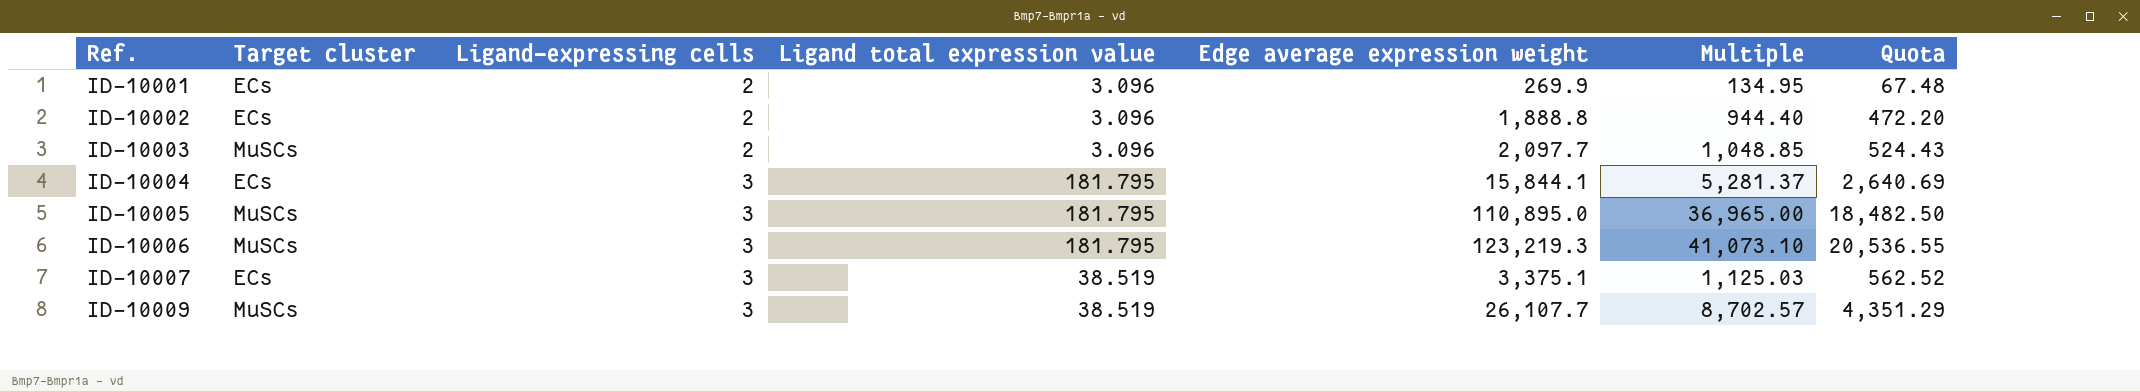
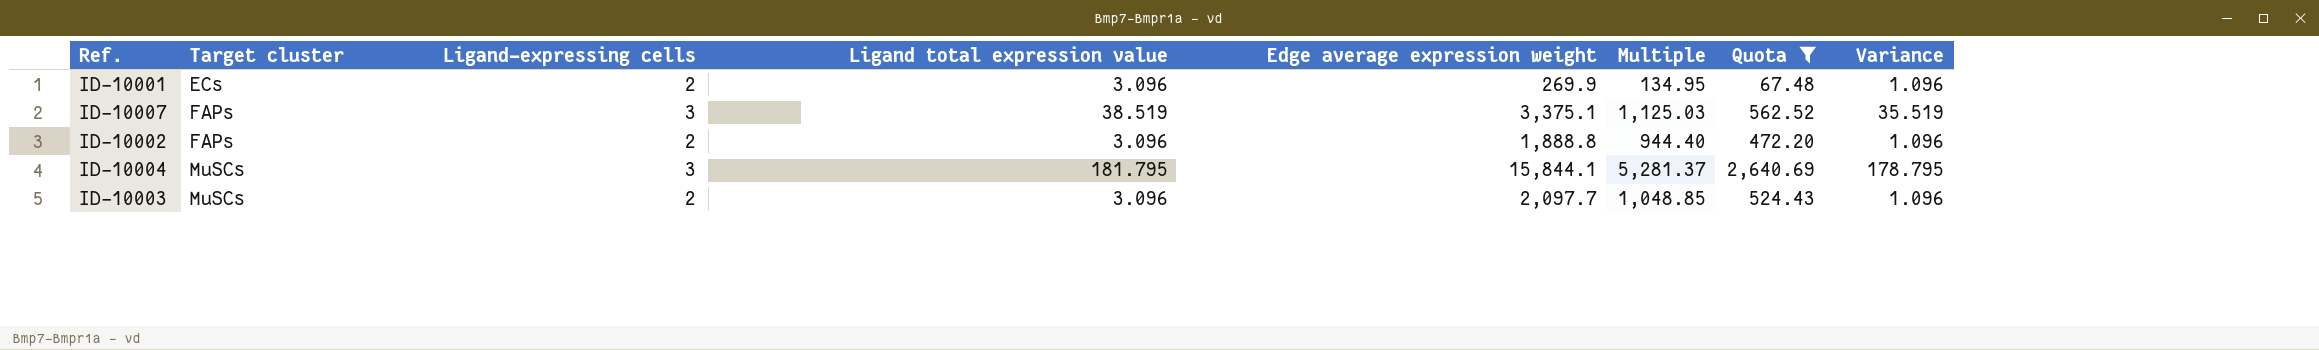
filter: none -> Quota <= 2,640.69
row order: Ref. ascending -> Target cluster ascending
column Variance | formula: none -> [Ligand total expression value] - [Ligand-expressing cells]
ID-10007 | Target cluster: ECs -> FAPs
ID-10002 | Target cluster: ECs -> FAPs
ID-10004 | Target cluster: ECs -> MuSCs

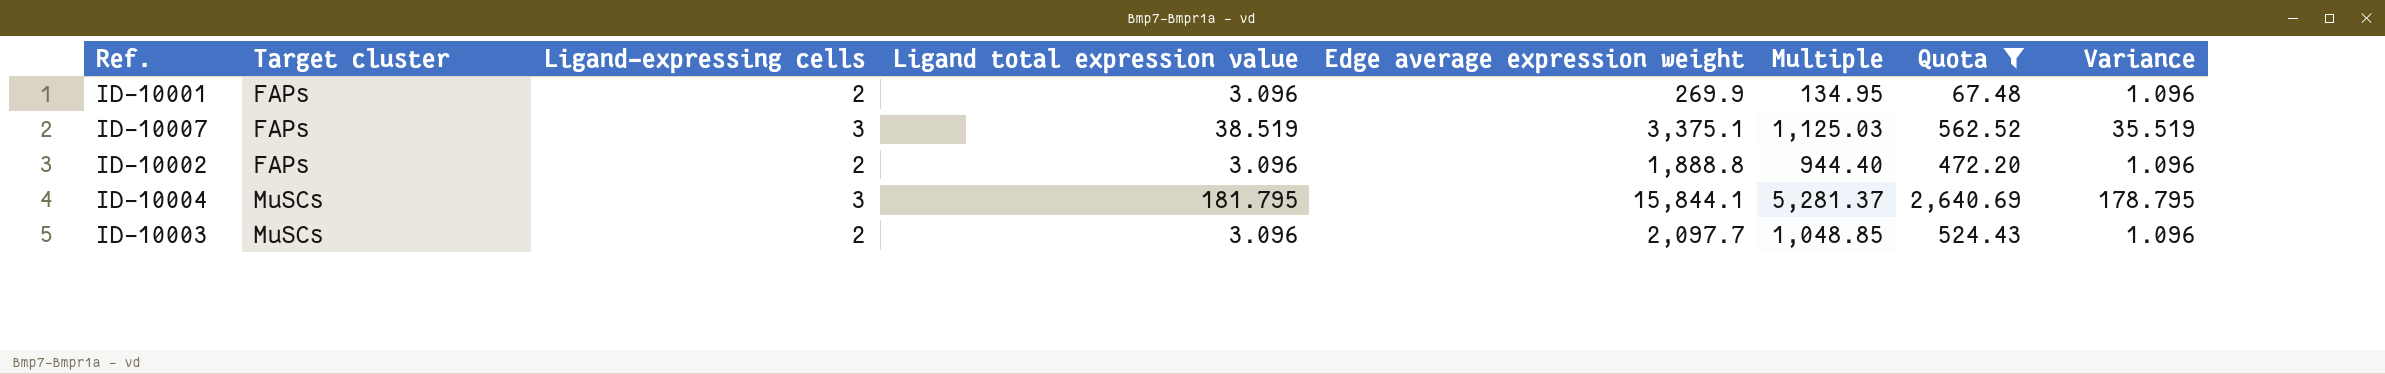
ID-10001 | Target cluster: ECs -> FAPs

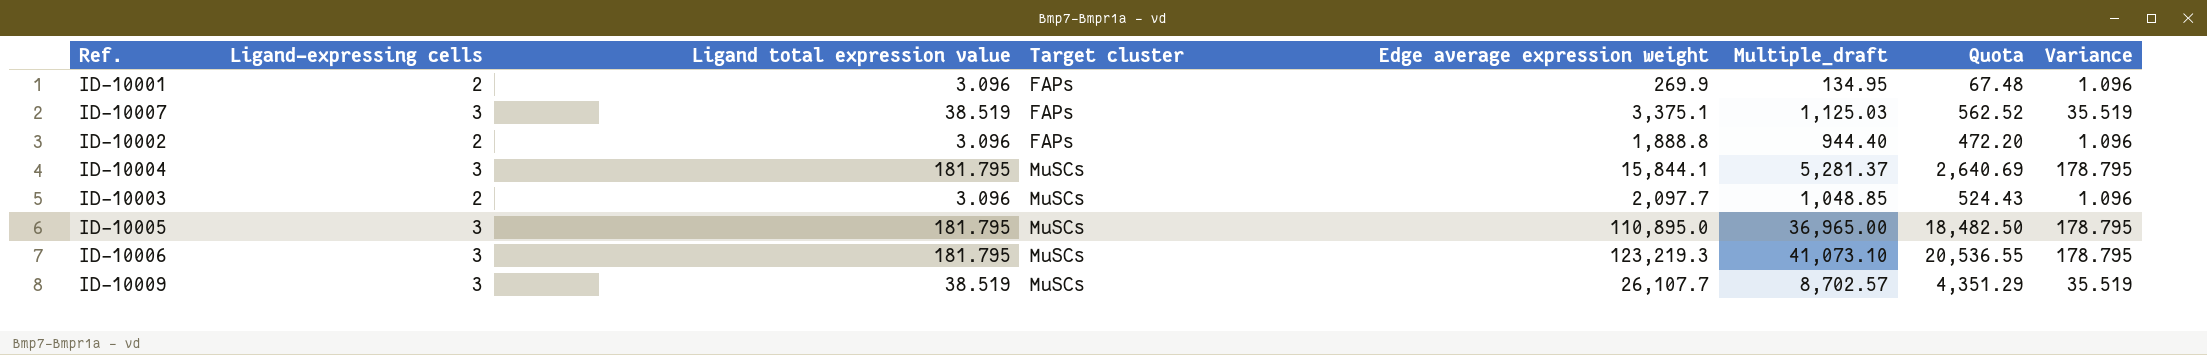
filter: Quota <= 2,640.69 -> none
column Target cluster | position: 2 -> 4
column name: Multiple -> Multiple_draft

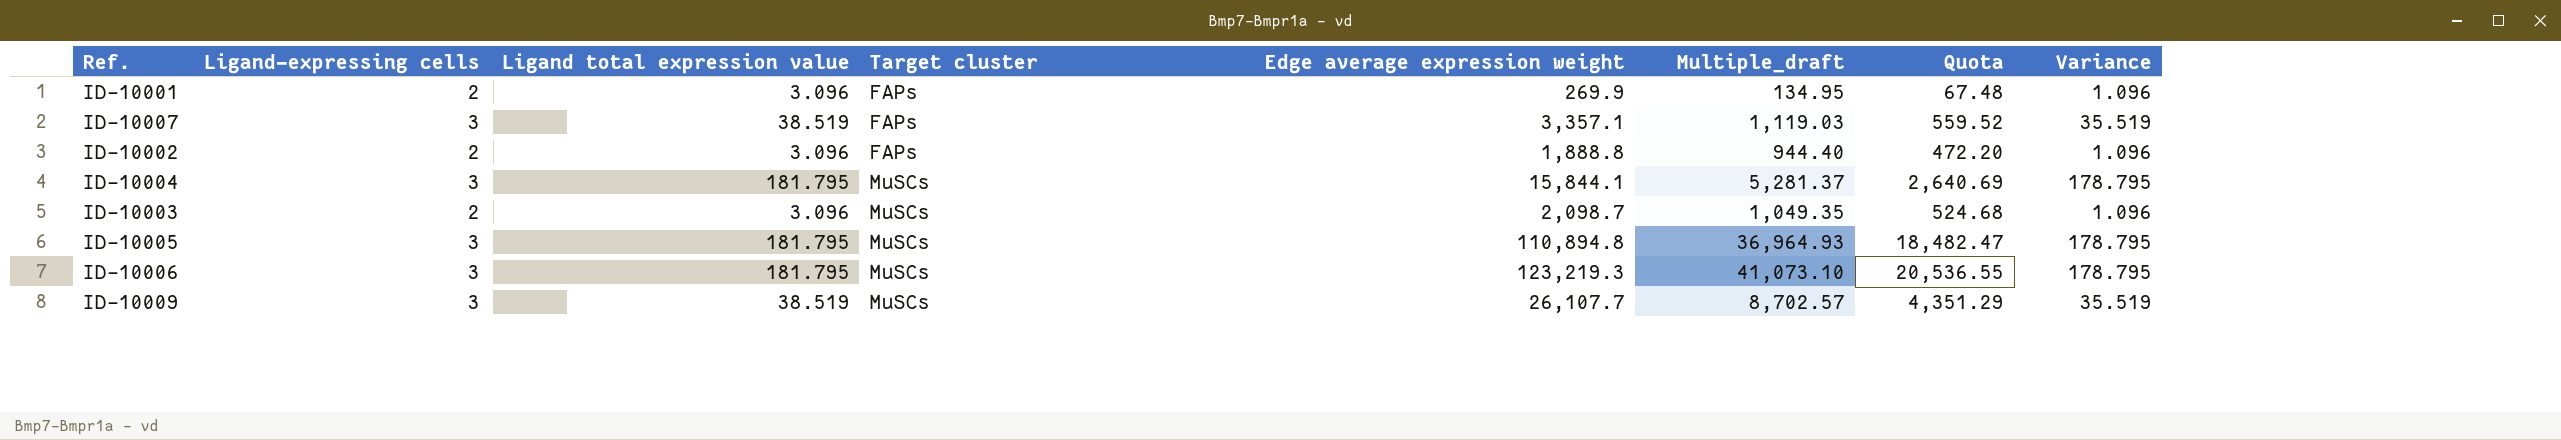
ID-10007 | Edge average expression weight: 3,375.1 -> 3,357.1
ID-10007 | Multiple_draft: 1,125.03 -> 1,119.03
ID-10007 | Quota: 562.52 -> 559.52
ID-10003 | Edge average expression weight: 2,097.7 -> 2,098.7
ID-10003 | Multiple_draft: 1,048.85 -> 1,049.35
ID-10003 | Quota: 524.43 -> 524.68
ID-10005 | Edge average expression weight: 110,895.0 -> 110,894.8
ID-10005 | Multiple_draft: 36,965.00 -> 36,964.93
ID-10005 | Quota: 18,482.50 -> 18,482.47

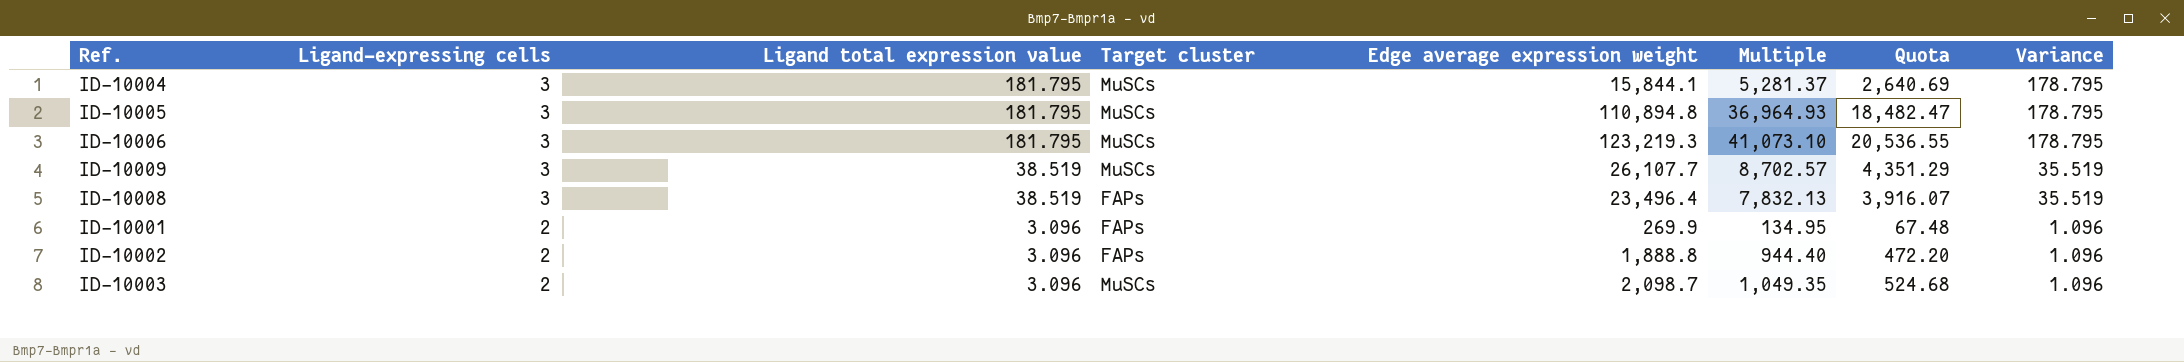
row order: Target cluster ascending -> Ligand-expressing cells descending
column name: Multiple_draft -> Multiple
row ID-10007: 3 | 38.519 | FAPs | 3,357.1 | 1,119.03 | 559.52 | 35.519 -> none
row ID-10008: none -> 3 | 38.519 | FAPs | 23,496.4 | 7,832.13 | 3,916.07 | 35.519

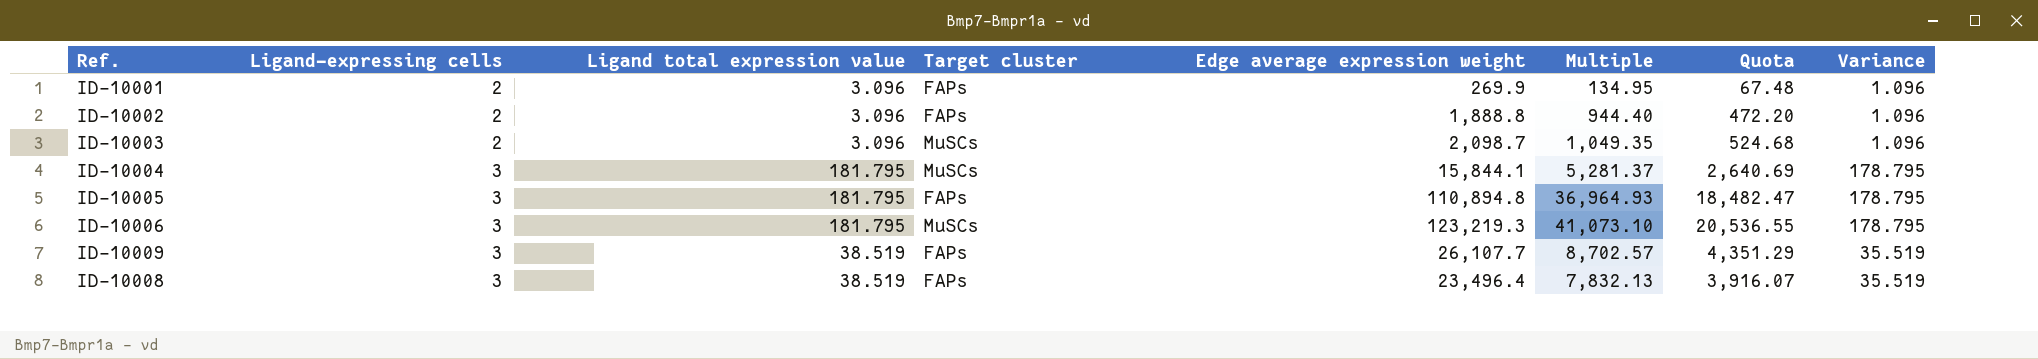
row order: Ligand-expressing cells descending -> Ligand-expressing cells ascending
ID-10005 | Target cluster: MuSCs -> FAPs
ID-10009 | Target cluster: MuSCs -> FAPs

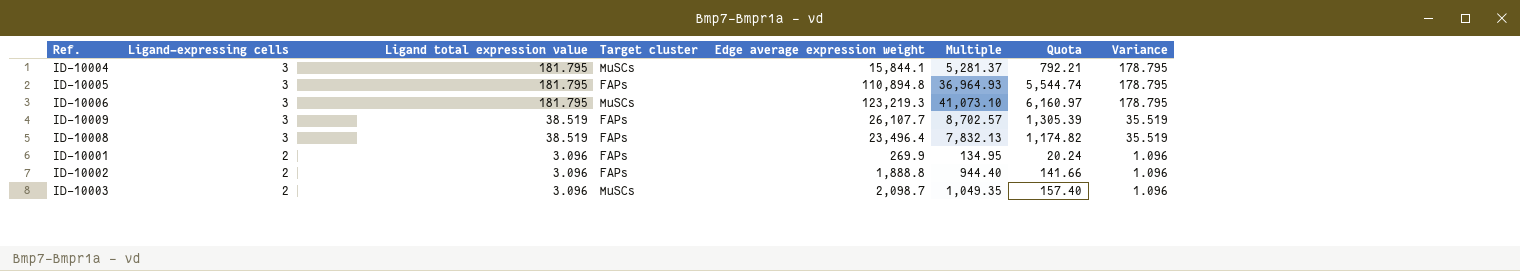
row order: Ligand-expressing cells ascending -> Ligand-expressing cells descending
column Quota | formula: [Multiple] * 0.5 -> [Multiple] * 0.15

